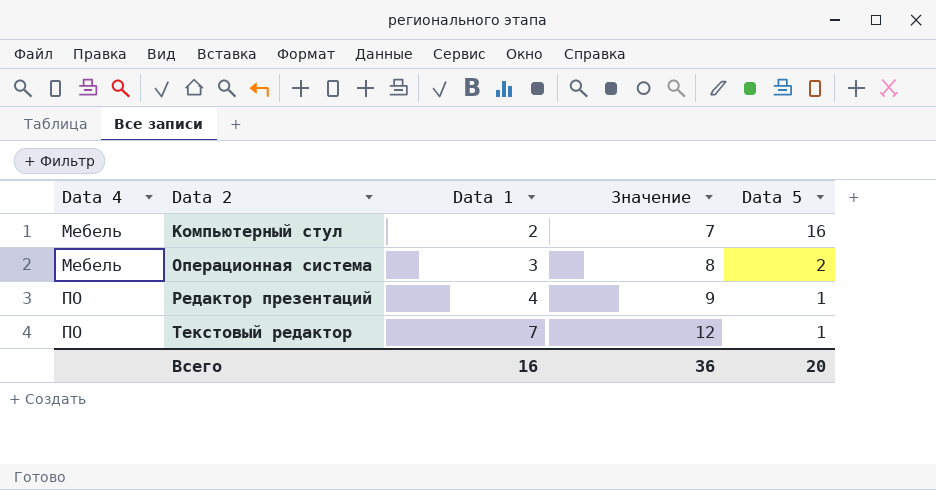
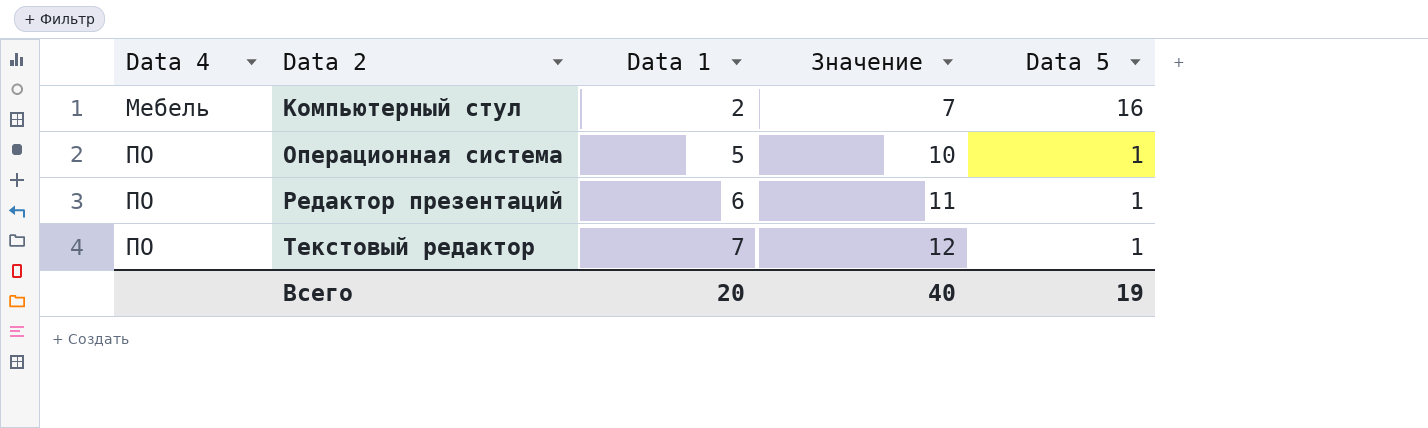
Операционная система | Data 4: Мебель -> ПО
Операционная система | Data 1: 3 -> 5
Операционная система | Значение: 8 -> 10
Операционная система | Data 5: 2 -> 1
Редактор презентаций | Data 1: 4 -> 6
Редактор презентаций | Значение: 9 -> 11
Всего | Data 1: 16 -> 20
Всего | Значение: 36 -> 40
Всего | Data 5: 20 -> 19

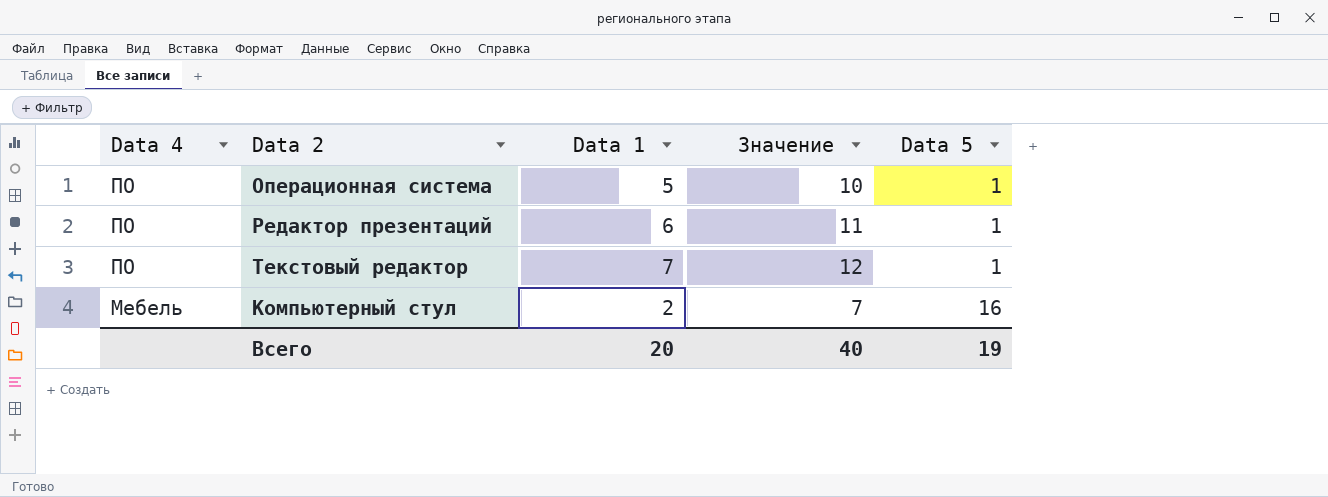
row order: Data 4 ascending -> Data 4 descending

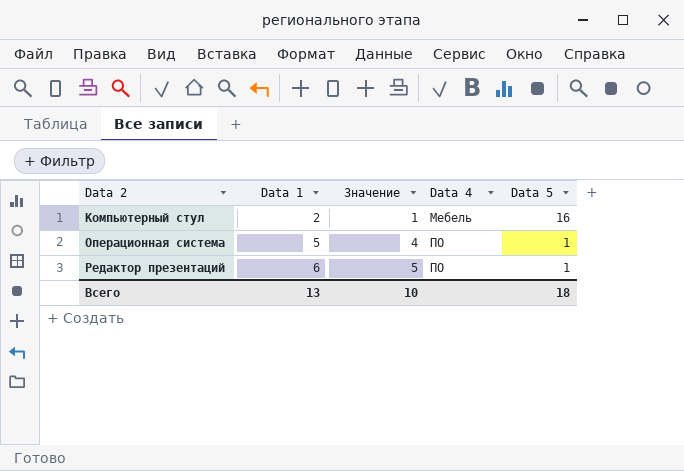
row order: Data 4 descending -> Data 2 ascending
column Значение | formula: [Data 1] + 5 -> [Data 1] - 1
column Data 4 | position: 1 -> 4
row Текстовый редактор: ПО | 7 | 12 | 1 -> none
Всего | Data 1: 20 -> 13
Всего | Значение: 40 -> 10
Всего | Data 5: 19 -> 18

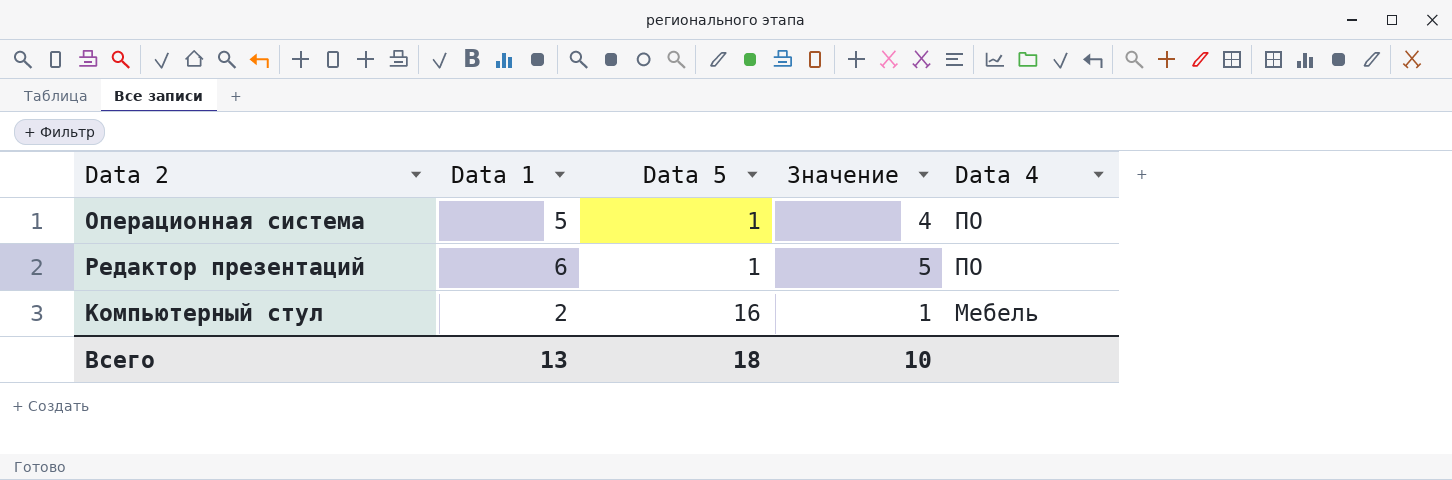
row order: Data 2 ascending -> Data 5 ascending
column Data 5 | position: 5 -> 3

